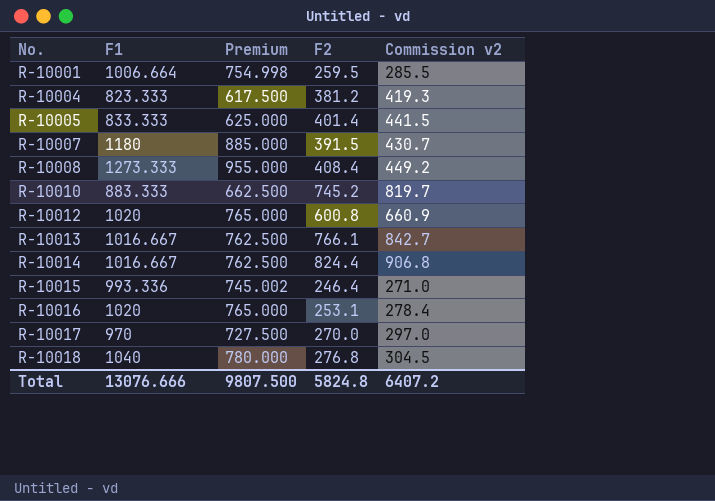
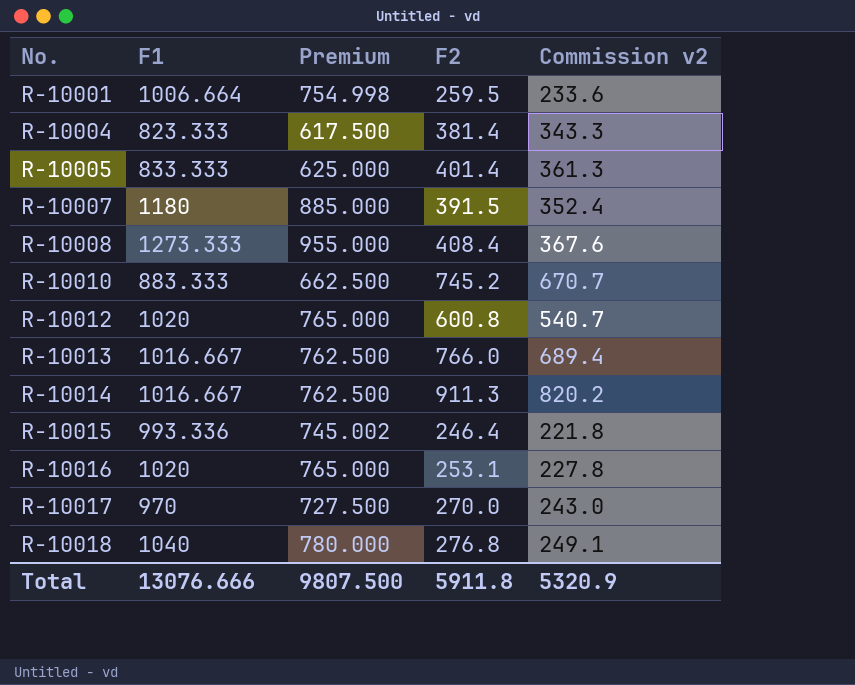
column Commission v2 | formula: [F2] * 1.1 -> [F2] * 0.9
R-10004 | F2: 381.2 -> 381.4
R-10013 | F2: 766.1 -> 766.0
R-10014 | F2: 824.4 -> 911.3
Total | F2: 5824.8 -> 5911.8
Total | Commission v2: 6407.2 -> 5320.9

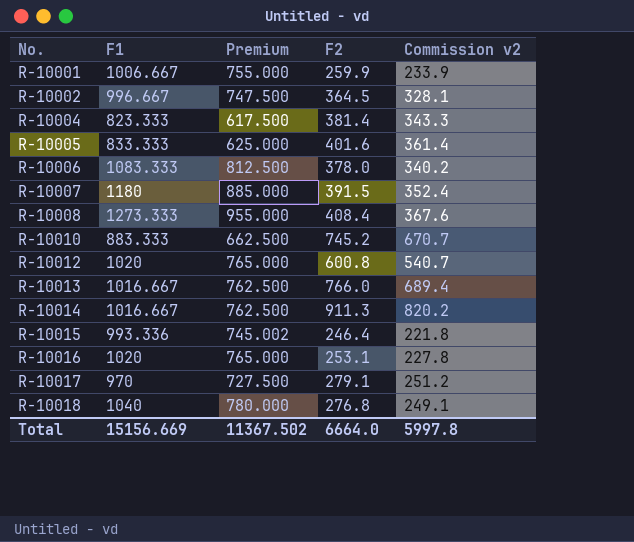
R-10001 | F1: 1006.664 -> 1006.667
R-10001 | Premium: 754.998 -> 755.000
R-10001 | F2: 259.5 -> 259.9
R-10001 | Commission v2: 233.6 -> 233.9
row R-10002: none -> 996.667 | 747.500 | 364.5 | 328.1
R-10005 | F2: 401.4 -> 401.6
R-10005 | Commission v2: 361.3 -> 361.4
row R-10006: none -> 1083.333 | 812.500 | 378.0 | 340.2
R-10017 | F2: 270.0 -> 279.1
R-10017 | Commission v2: 243.0 -> 251.2
Total | F1: 13076.666 -> 15156.669
Total | Premium: 9807.500 -> 11367.502
Total | F2: 5911.8 -> 6664.0
Total | Commission v2: 5320.9 -> 5997.8

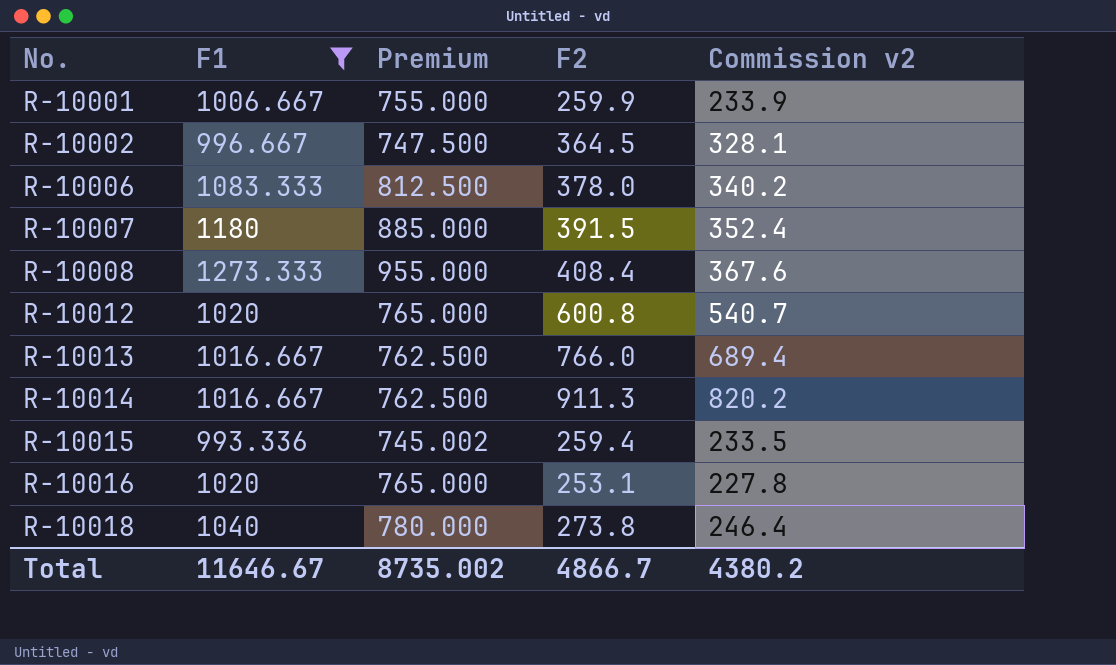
filter: none -> F1 >= 993.336
R-10015 | F2: 246.4 -> 259.4
R-10015 | Commission v2: 221.8 -> 233.5
R-10018 | F2: 276.8 -> 273.8
R-10018 | Commission v2: 249.1 -> 246.4
Total | F1: 15156.669 -> 11646.67
Total | Premium: 11367.502 -> 8735.002
Total | F2: 6664.0 -> 4866.7
Total | Commission v2: 5997.8 -> 4380.2

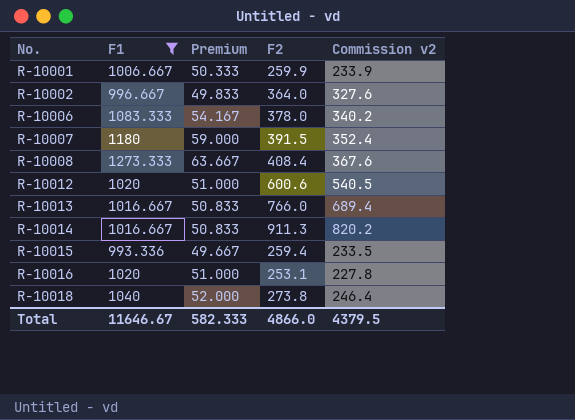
column Premium | formula: [F1] * 0.75 -> [F1] * 0.05
R-10002 | F2: 364.5 -> 364.0
R-10002 | Commission v2: 328.1 -> 327.6
R-10012 | F2: 600.8 -> 600.6
R-10012 | Commission v2: 540.7 -> 540.5
Total | Premium: 8735.002 -> 582.333
Total | F2: 4866.7 -> 4866.0
Total | Commission v2: 4380.2 -> 4379.5

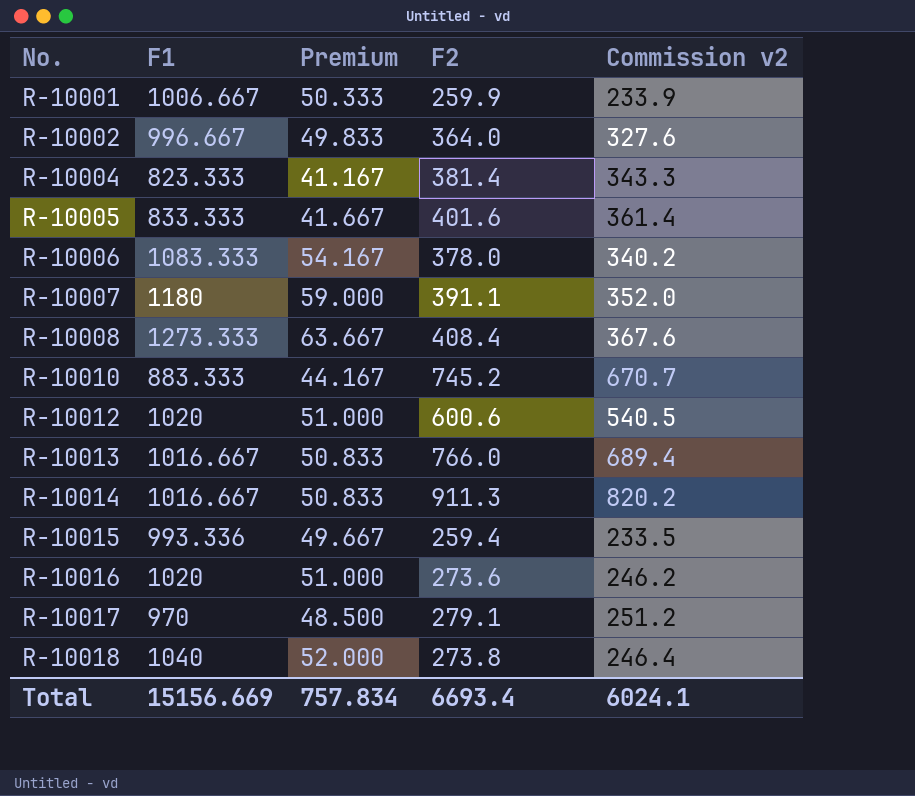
filter: F1 >= 993.336 -> none
R-10007 | F2: 391.5 -> 391.1
R-10007 | Commission v2: 352.4 -> 352.0
R-10016 | F2: 253.1 -> 273.6
R-10016 | Commission v2: 227.8 -> 246.2
Total | F1: 11646.67 -> 15156.669
Total | Premium: 582.333 -> 757.834
Total | F2: 4866.0 -> 6693.4
Total | Commission v2: 4379.5 -> 6024.1

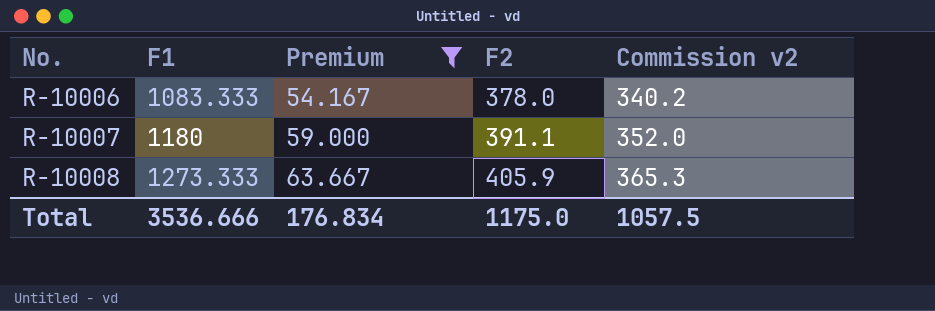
filter: none -> Premium >= 54.167
R-10008 | F2: 408.4 -> 405.9
R-10008 | Commission v2: 367.6 -> 365.3
Total | F1: 15156.669 -> 3536.666
Total | Premium: 757.834 -> 176.834
Total | F2: 6693.4 -> 1175.0
Total | Commission v2: 6024.1 -> 1057.5

